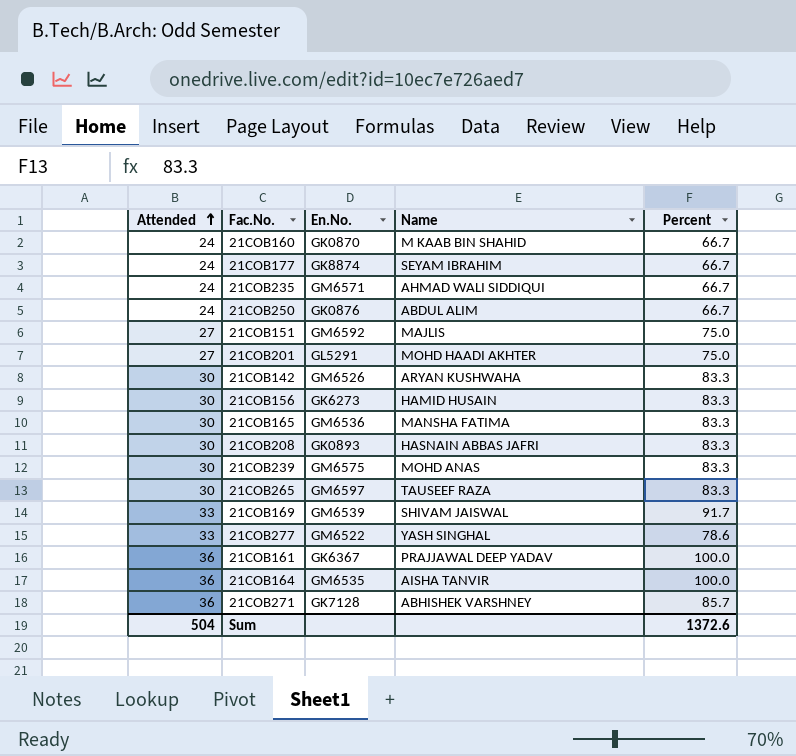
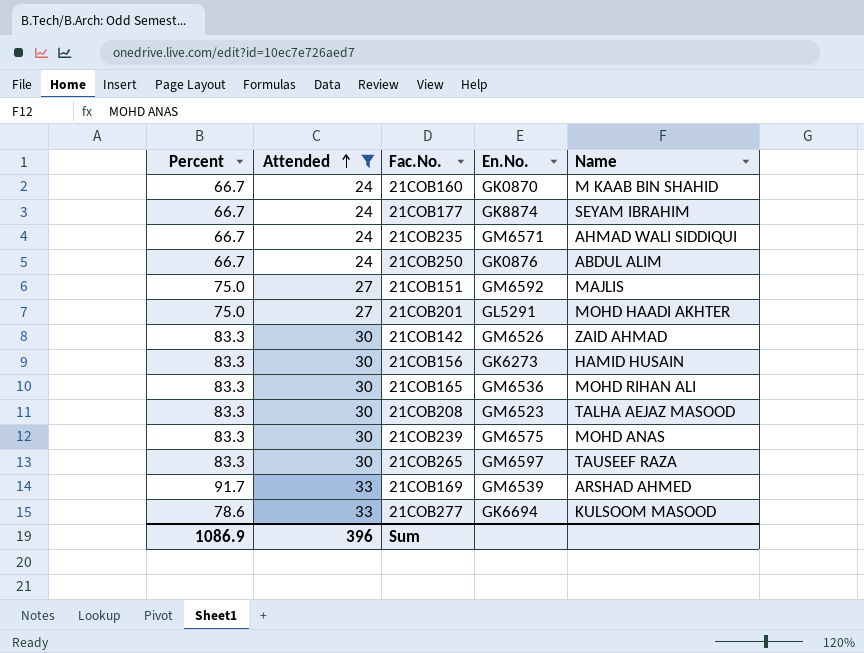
filter: none -> Attended != 36
column Percent | position: 5 -> 1
21COB142 | Name: ARYAN KUSHWAHA -> ZAID AHMAD
21COB165 | Name: MANSHA FATIMA -> MOHD RIHAN ALI
21COB208 | En.No.: GK0893 -> GM6523
21COB208 | Name: HASNAIN ABBAS JAFRI -> TALHA AEJAZ MASOOD
21COB169 | Name: SHIVAM JAISWAL -> ARSHAD AHMED
21COB277 | En.No.: GM6522 -> GK6694
21COB277 | Name: YASH SINGHAL -> KULSOOM MASOOD
Sum | Percent: 1372.6 -> 1086.9
Sum | Attended: 504 -> 396

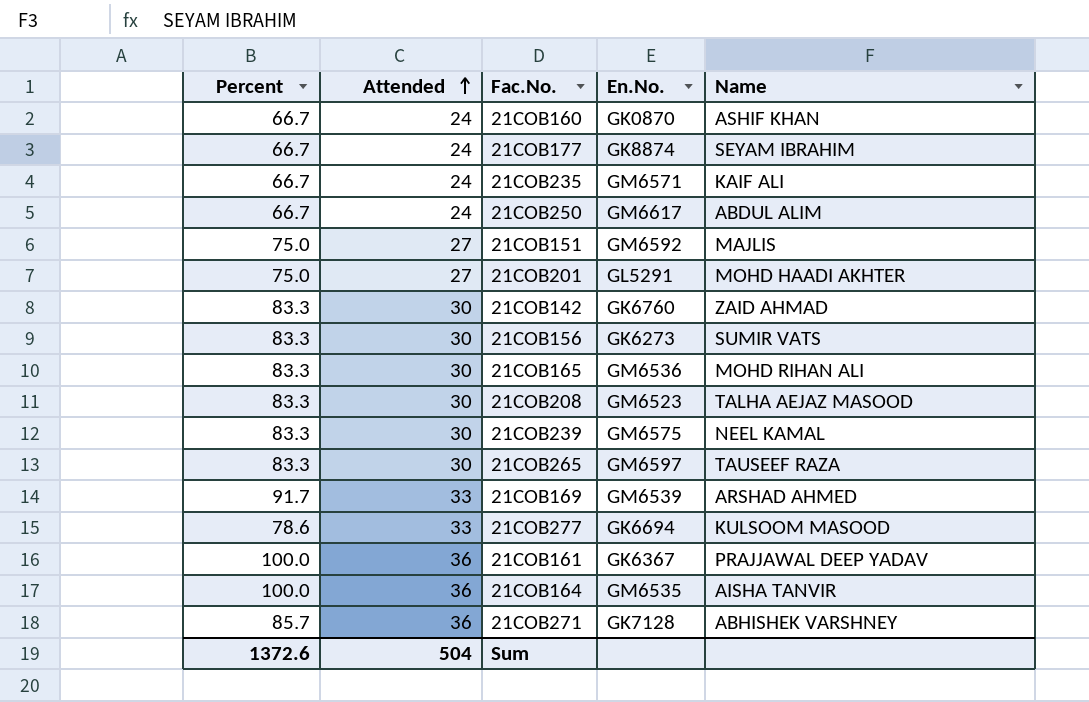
filter: Attended != 36 -> none
21COB160 | Name: M KAAB BIN SHAHID -> ASHIF KHAN
21COB235 | Name: AHMAD WALI SIDDIQUI -> KAIF ALI
21COB250 | En.No.: GK0876 -> GM6617
21COB142 | En.No.: GM6526 -> GK6760
21COB156 | Name: HAMID HUSAIN -> SUMIR VATS
21COB239 | Name: MOHD ANAS -> NEEL KAMAL
Sum | Percent: 1086.9 -> 1372.6
Sum | Attended: 396 -> 504

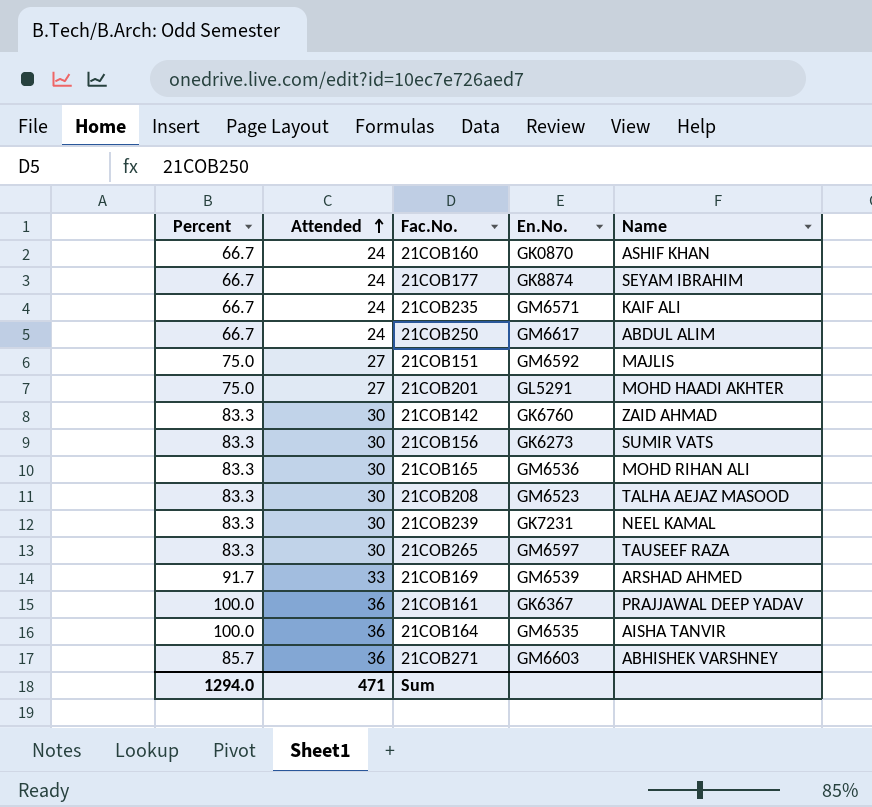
row 21COB277: 78.6 | 33 | GK6694 | KULSOOM MASOOD -> none
21COB239 | En.No.: GM6575 -> GK7231
21COB271 | En.No.: GK7128 -> GM6603
Sum | Percent: 1372.6 -> 1294.0
Sum | Attended: 504 -> 471

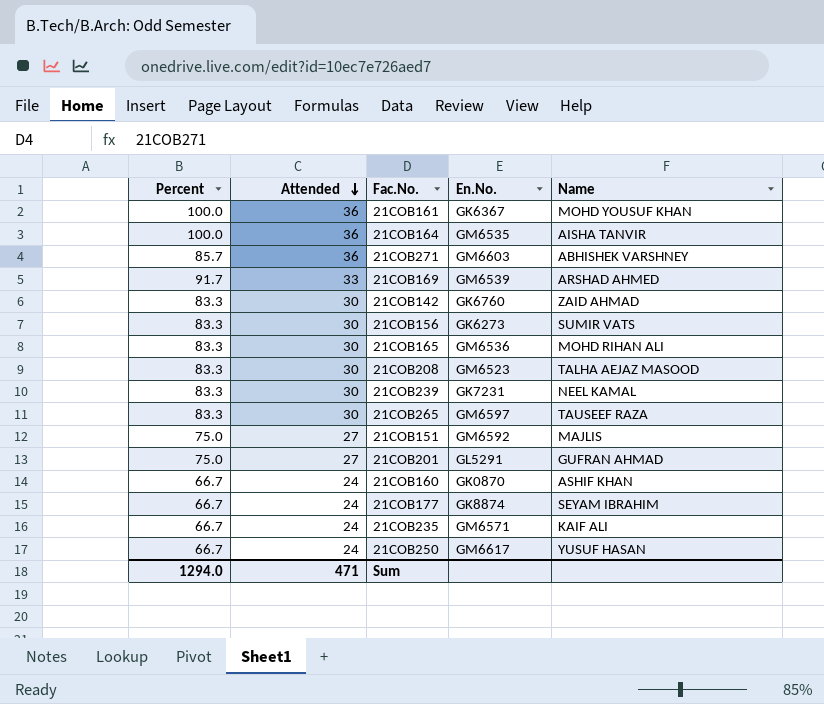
row order: Attended ascending -> Attended descending
21COB161 | Name: PRAJJAWAL DEEP YADAV -> MOHD YOUSUF KHAN
21COB201 | Name: MOHD HAADI AKHTER -> GUFRAN AHMAD
21COB250 | Name: ABDUL ALIM -> YUSUF HASAN

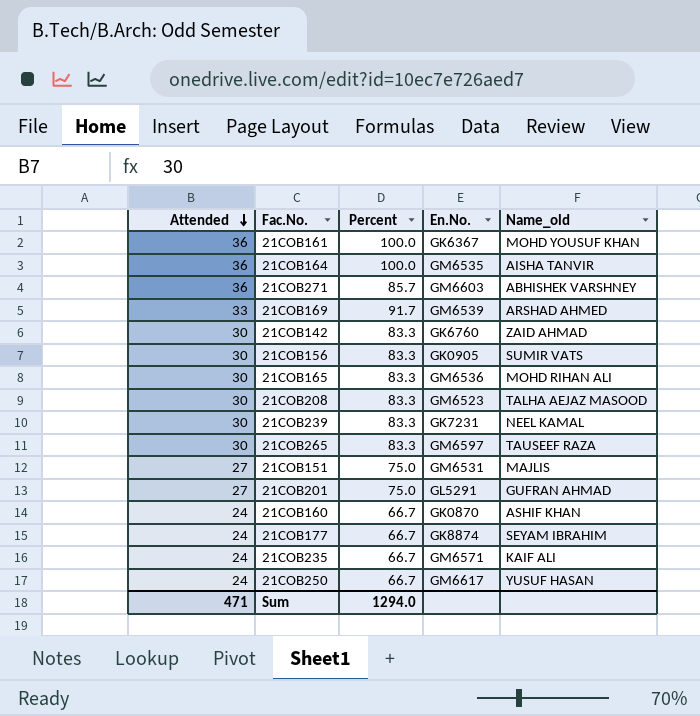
column Percent | position: 1 -> 3
column name: Name -> Name_old
21COB156 | En.No.: GK6273 -> GK0905
21COB151 | En.No.: GM6592 -> GM6531

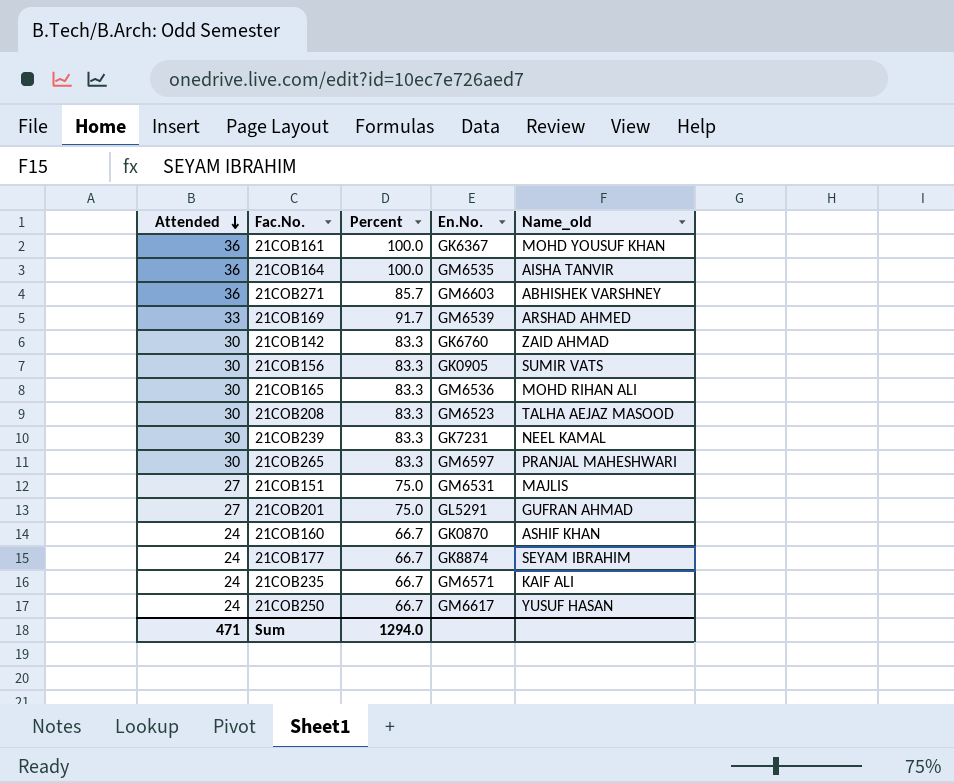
21COB265 | Name_old: TAUSEEF RAZA -> PRANJAL MAHESHWARI

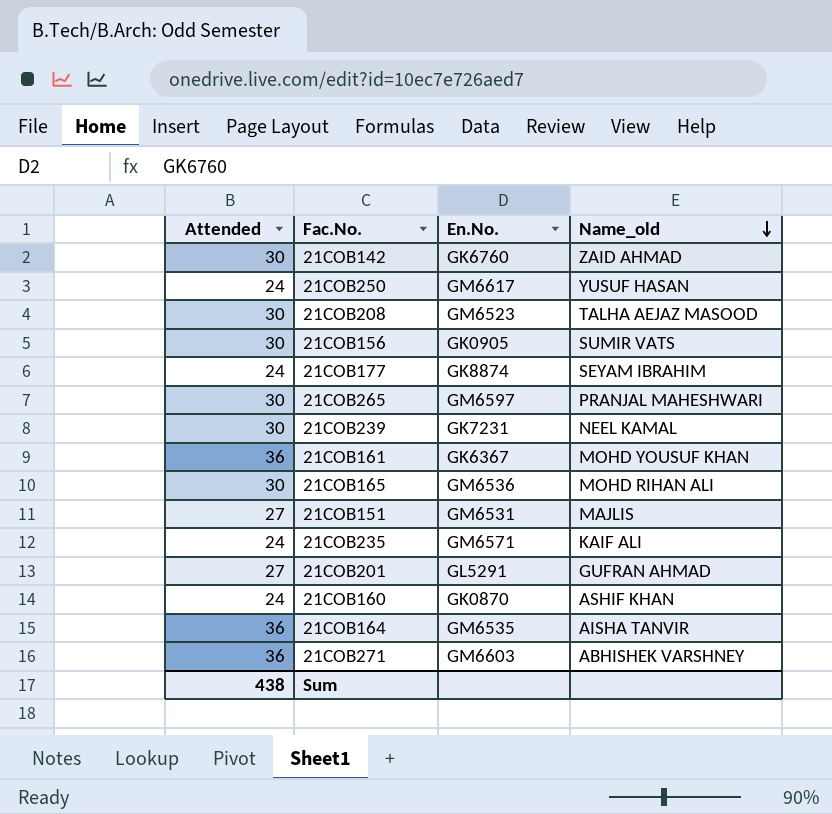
row order: Attended descending -> Name_old descending
column Percent | position: 3 -> none
row 21COB169: 33 | 91.7 | GM6539 | ARSHAD AHMED -> none
Sum | Attended: 471 -> 438

